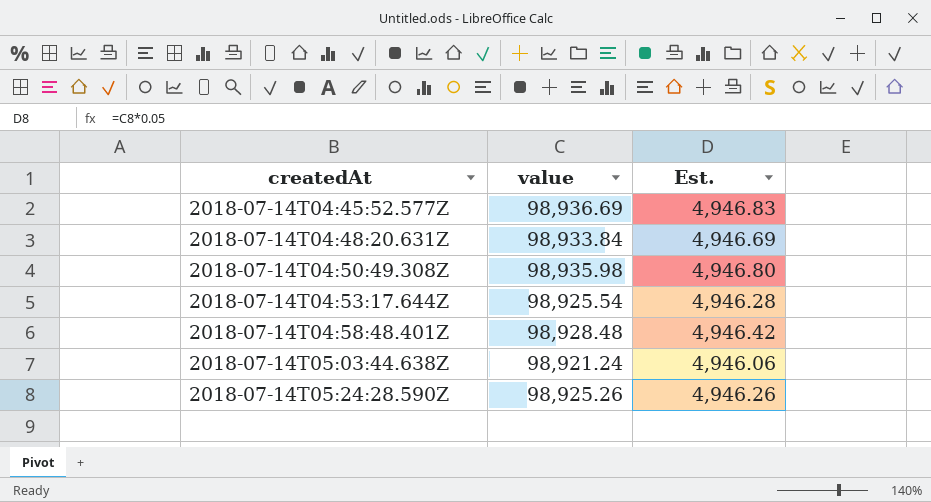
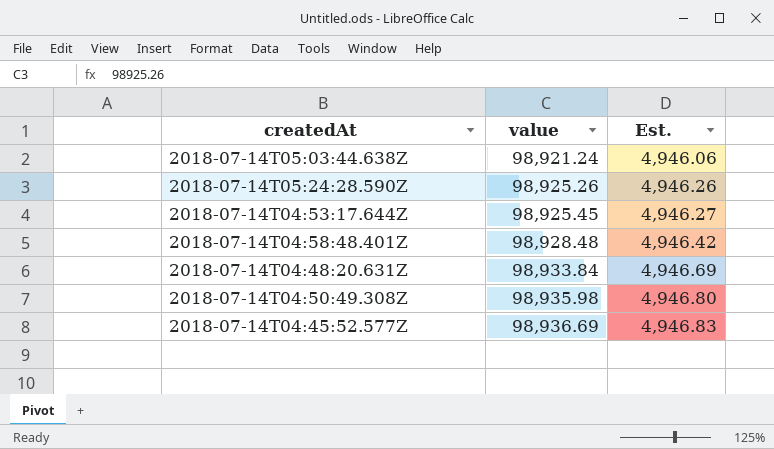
row order: createdAt ascending -> value ascending
2018-07-14T04:53:17.644Z | value: 98,925.54 -> 98,925.45
2018-07-14T04:53:17.644Z | Est.: 4,946.28 -> 4,946.27

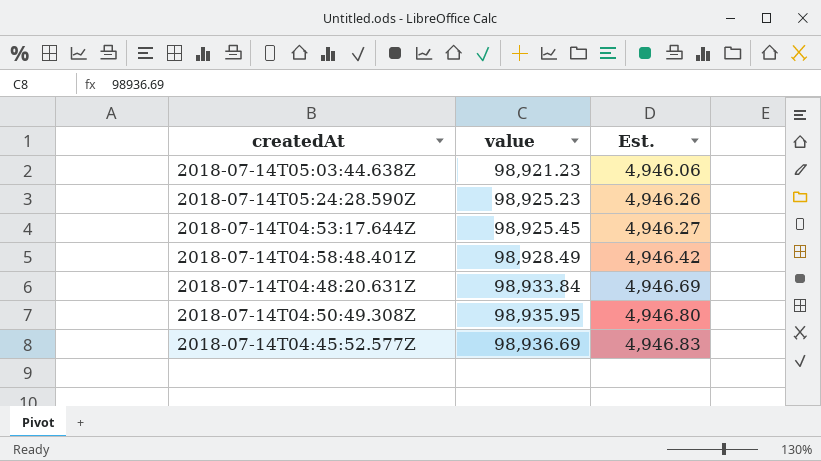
2018-07-14T05:03:44.638Z | value: 98,921.24 -> 98,921.23
2018-07-14T05:24:28.590Z | value: 98,925.26 -> 98,925.23
2018-07-14T04:58:48.401Z | value: 98,928.48 -> 98,928.49
2018-07-14T04:50:49.308Z | value: 98,935.98 -> 98,935.95

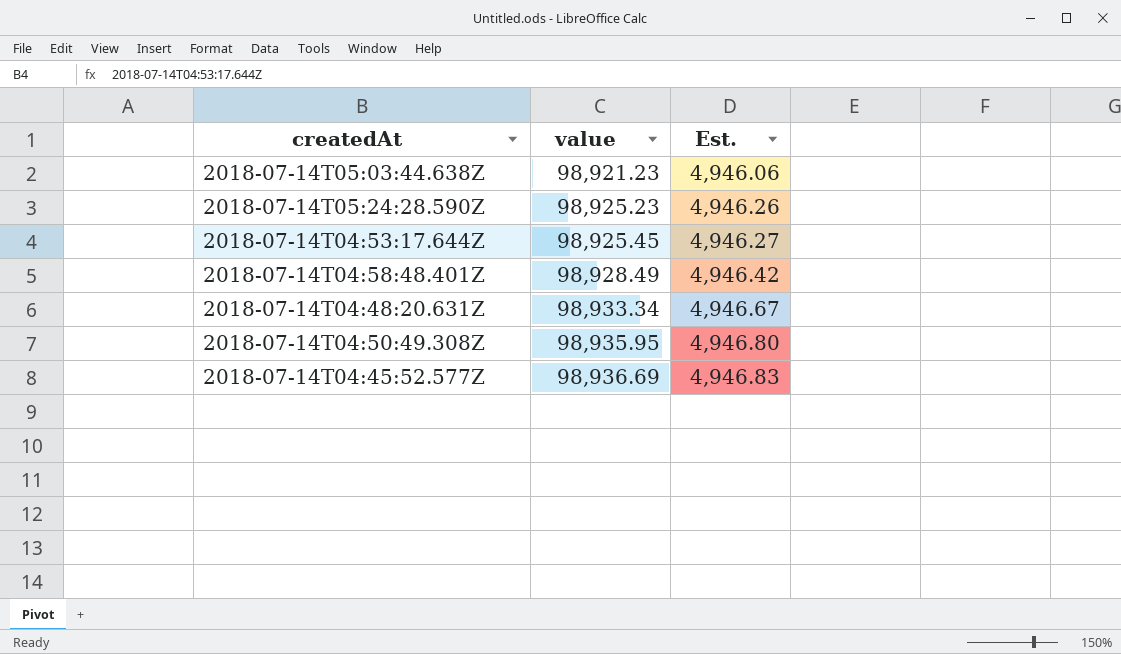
2018-07-14T04:48:20.631Z | value: 98,933.84 -> 98,933.34
2018-07-14T04:48:20.631Z | Est.: 4,946.69 -> 4,946.67

